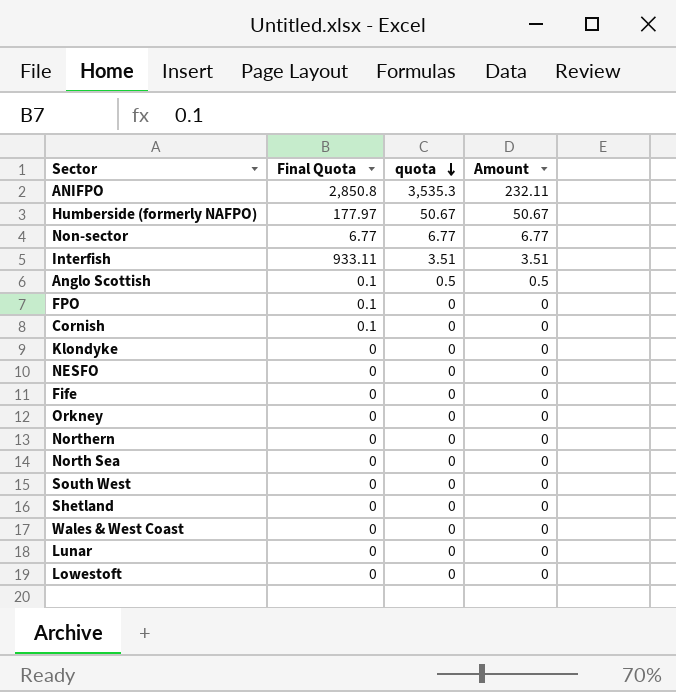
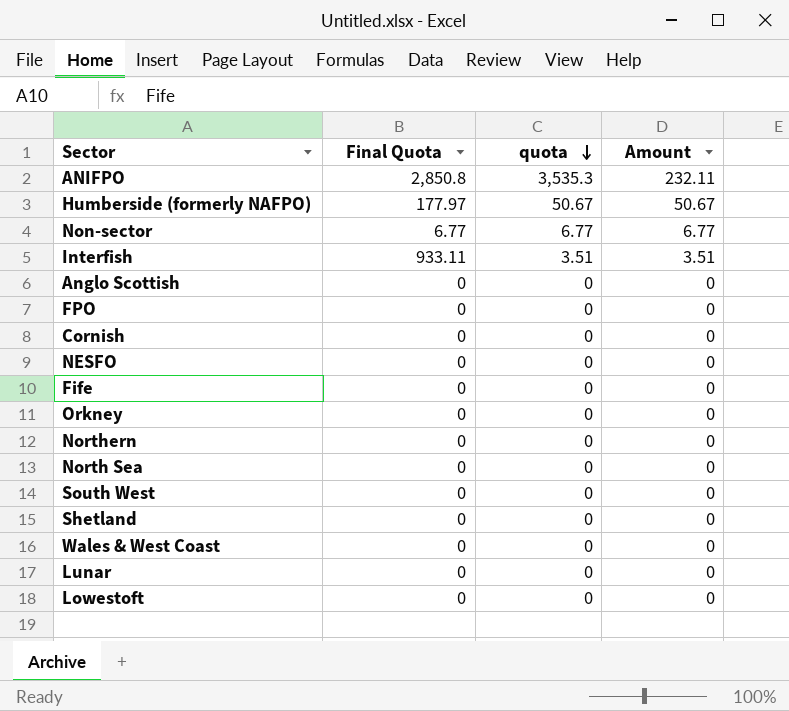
row Klondyke: 0 | 0 | 0 -> none
Anglo Scottish | Final Quota: 0.1 -> 0
Anglo Scottish | quota: 0.5 -> 0
Anglo Scottish | Amount: 0.5 -> 0
FPO | Final Quota: 0.1 -> 0
Cornish | Final Quota: 0.1 -> 0

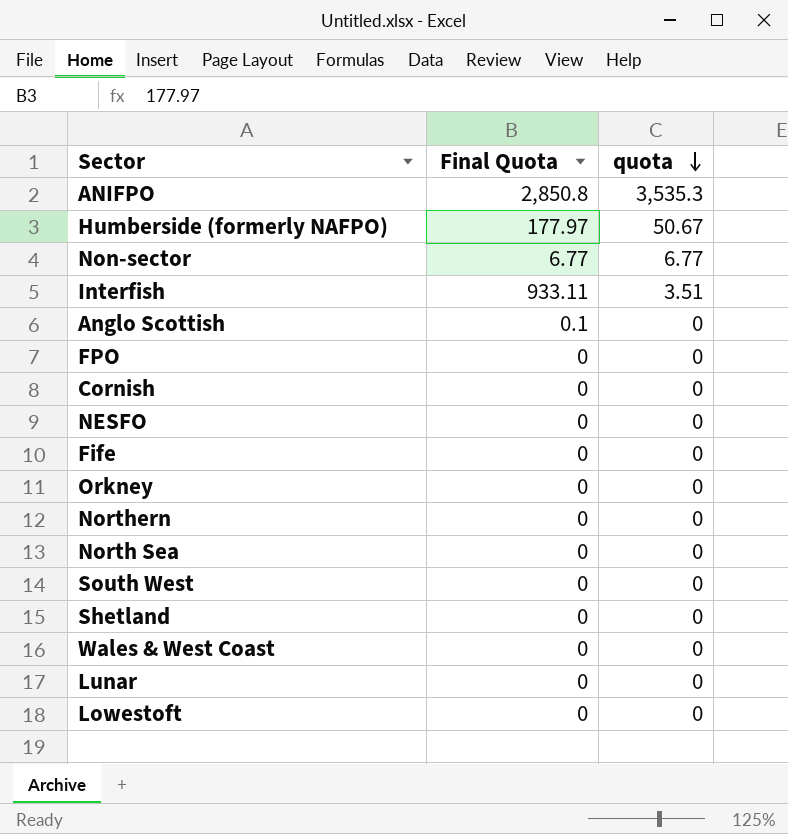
column Amount | position: 4 -> none
Anglo Scottish | Final Quota: 0 -> 0.1

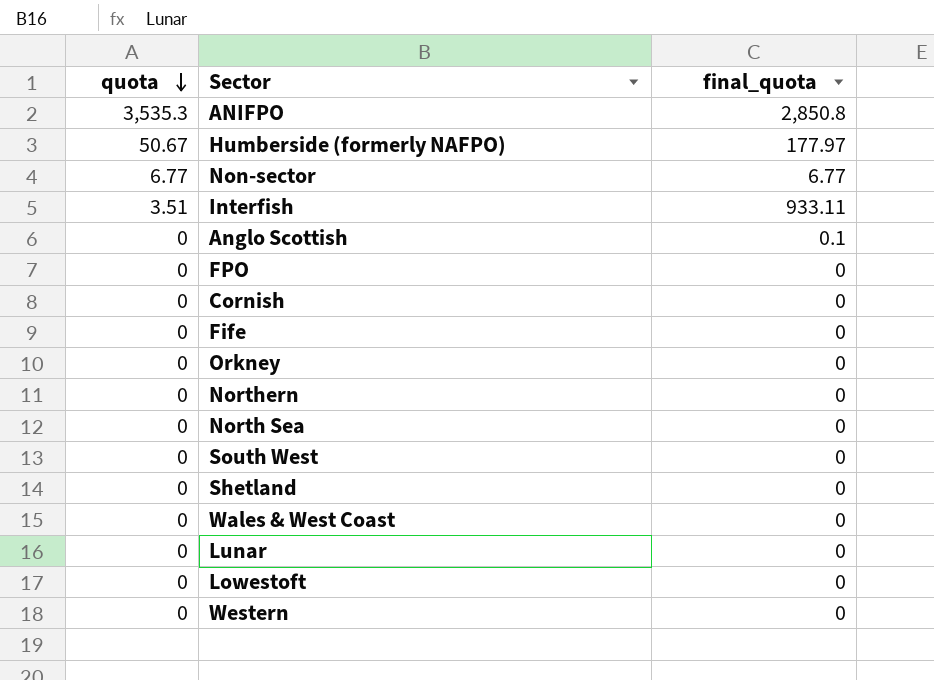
column quota | position: 3 -> 1
column name: Final Quota -> final_quota
row NESFO: 0 | 0 -> none
row Western: none -> 0 | 0

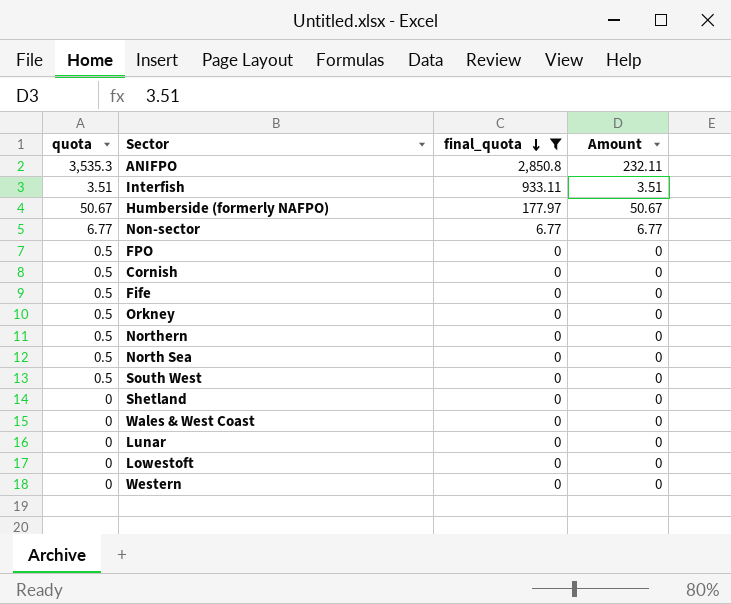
filter: none -> final_quota != 0.1
row order: quota descending -> final_quota descending
column Amount | position: none -> 4
FPO | quota: 0 -> 0.5
Cornish | quota: 0 -> 0.5
Fife | quota: 0 -> 0.5
Orkney | quota: 0 -> 0.5
Northern | quota: 0 -> 0.5
North Sea | quota: 0 -> 0.5
South West | quota: 0 -> 0.5

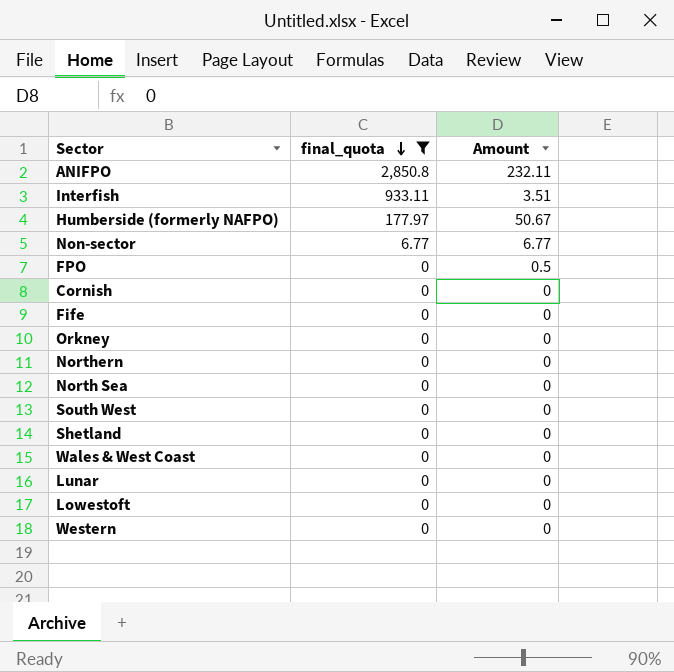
column quota | position: 1 -> none
FPO | Amount: 0 -> 0.5

